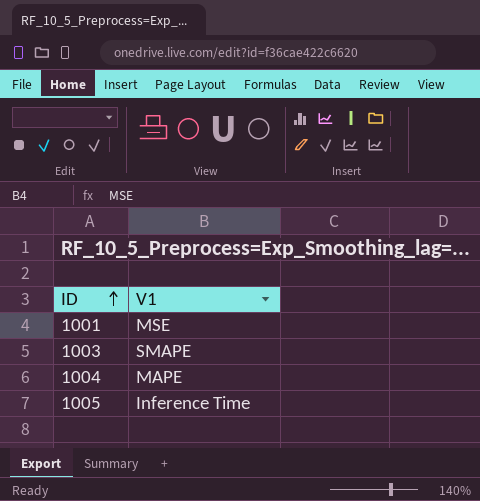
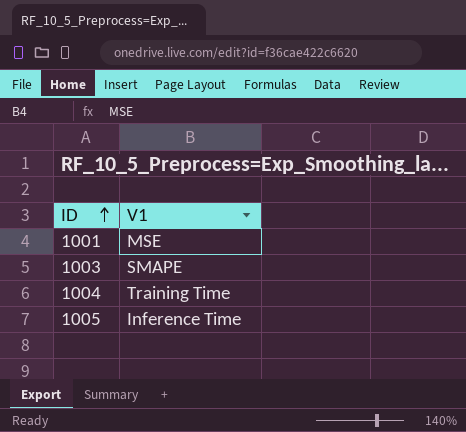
1004 | V1: MAPE -> Training Time

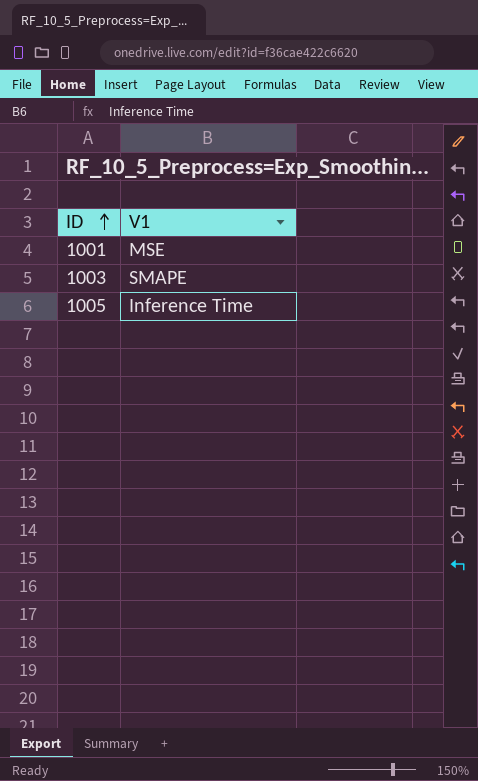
row 1004: Training Time -> none

